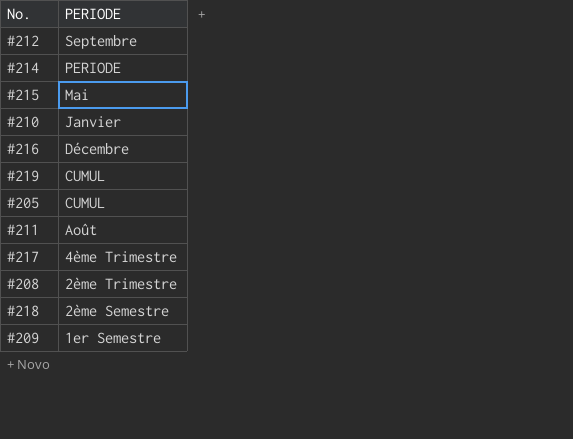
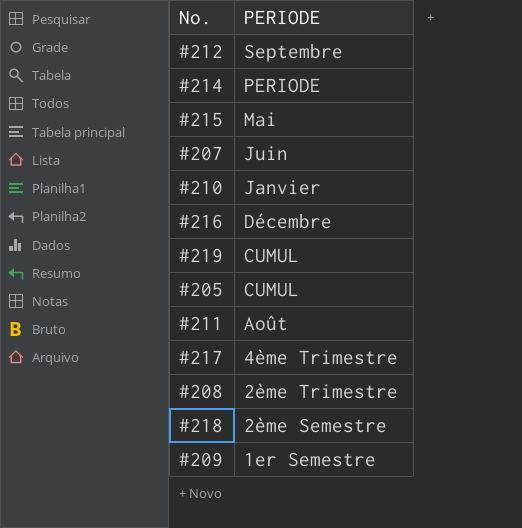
row #207: none -> Juin

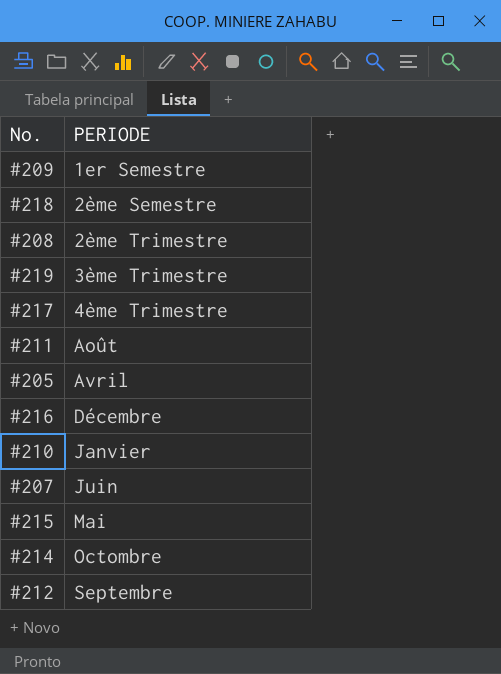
row order: PERIODE descending -> PERIODE ascending
#219 | PERIODE: CUMUL -> 3ème Trimestre
#205 | PERIODE: CUMUL -> Avril
#214 | PERIODE: PERIODE -> Octombre

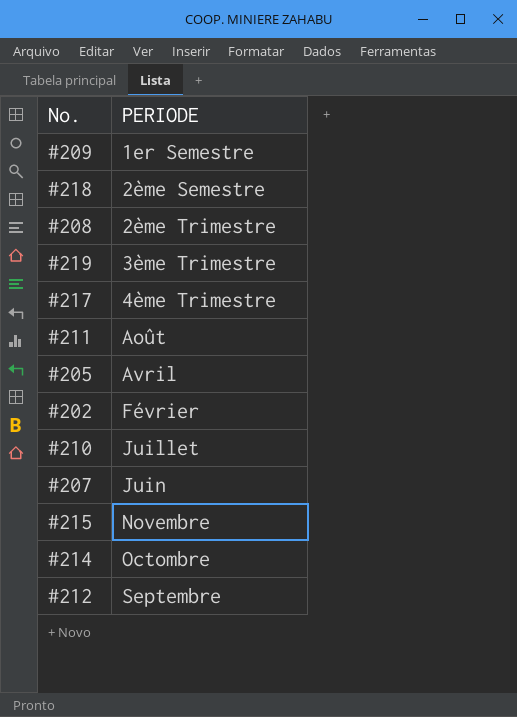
row #216: Décembre -> none
row #202: none -> Février
#210 | PERIODE: Janvier -> Juillet
#215 | PERIODE: Mai -> Novembre

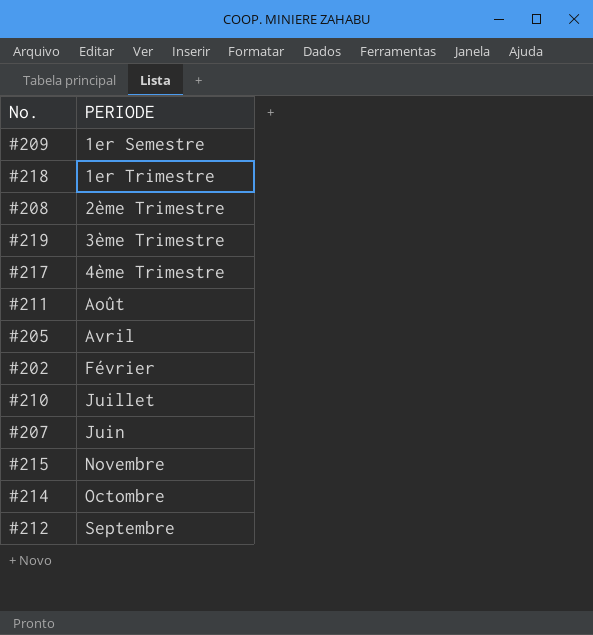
#218 | PERIODE: 2ème Semestre -> 1er Trimestre

